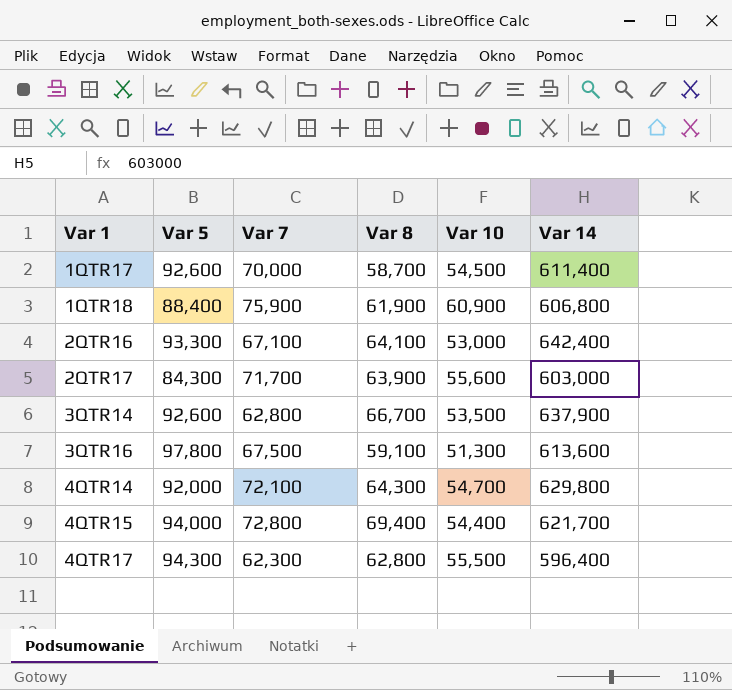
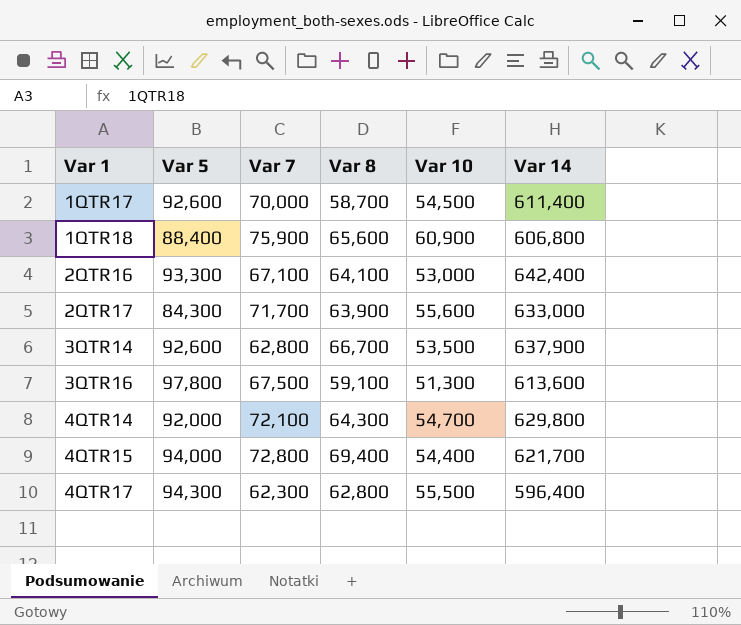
1QTR18 | Var 8: 61,900 -> 65,600
2QTR17 | Var 14: 603,000 -> 633,000

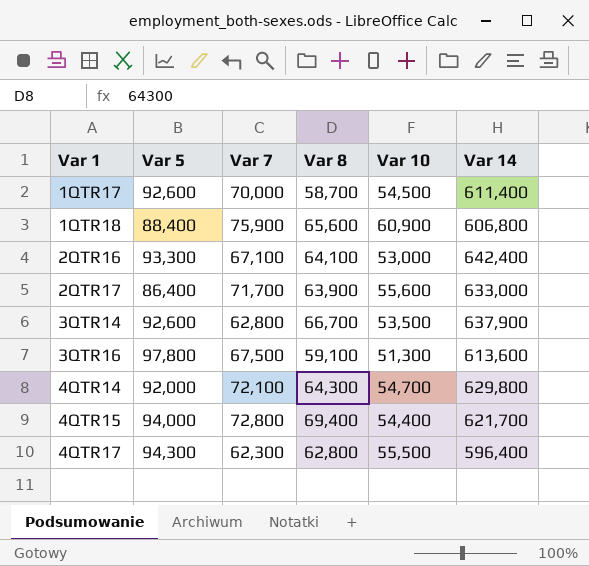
2QTR17 | Var 5: 84,300 -> 86,400

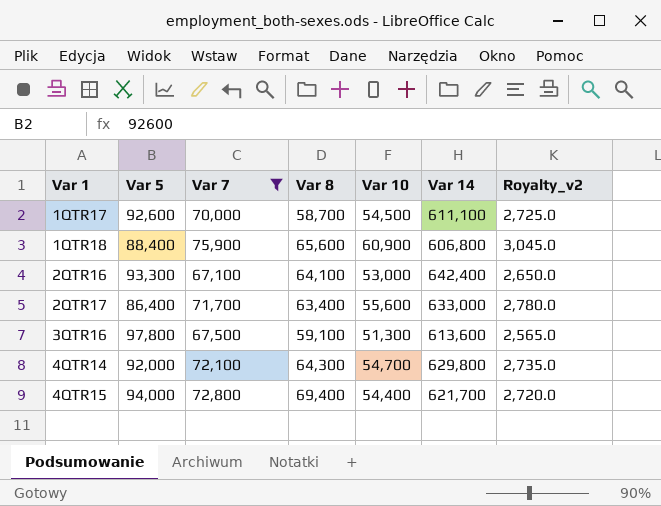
filter: none -> Var 7 >= 67,100
column Royalty_v2 | formula: none -> [Var 10] * 0.05
1QTR17 | Var 14: 611,400 -> 611,100
2QTR17 | Var 8: 63,900 -> 63,400

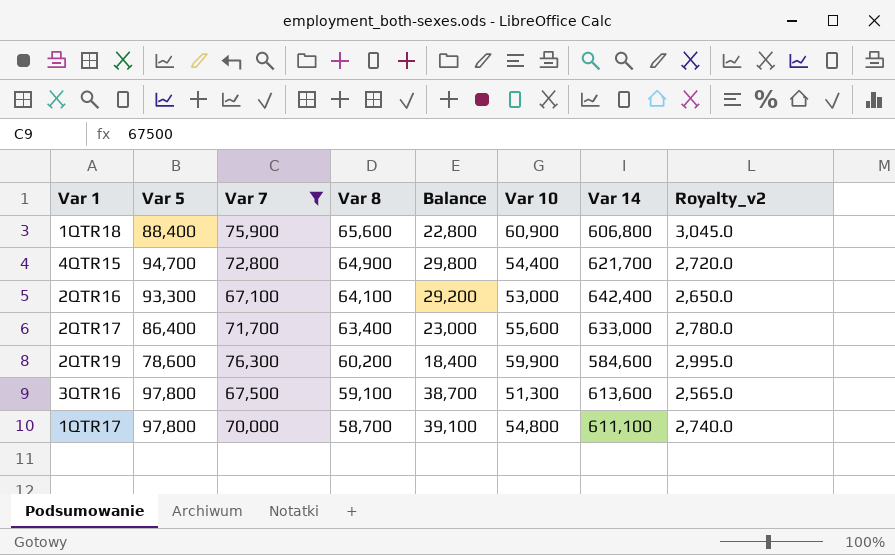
row order: Var 1 ascending -> Var 8 descending
column Balance | formula: none -> [Var 5] - [Var 8]
row 4QTR14: 92,000 | 72,100 | 64,300 | 54,700 | 629,800 | 2,735.0 -> none
4QTR15 | Var 5: 94,000 -> 94,700
4QTR15 | Var 8: 69,400 -> 64,900
row 2QTR19: none -> 78,600 | 76,300 | 60,200 | 18,400 | 59,900 | 584,600 | 2,995.0
1QTR17 | Var 5: 92,600 -> 97,800
1QTR17 | Var 10: 54,500 -> 54,800
1QTR17 | Royalty_v2: 2,725.0 -> 2,740.0

